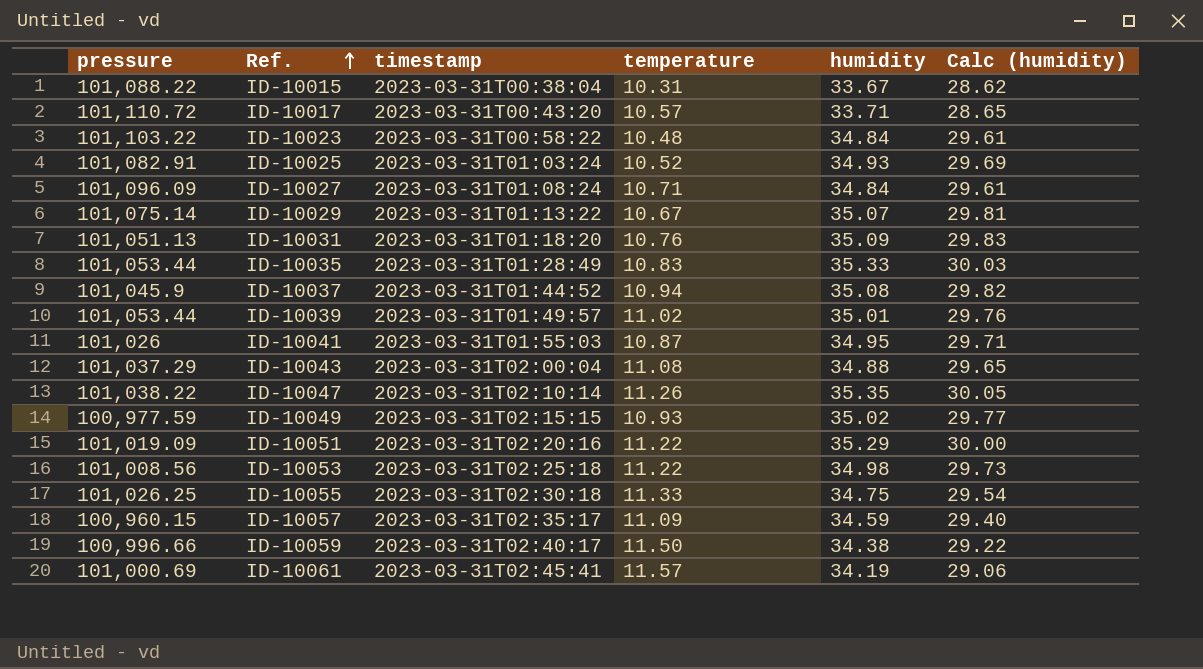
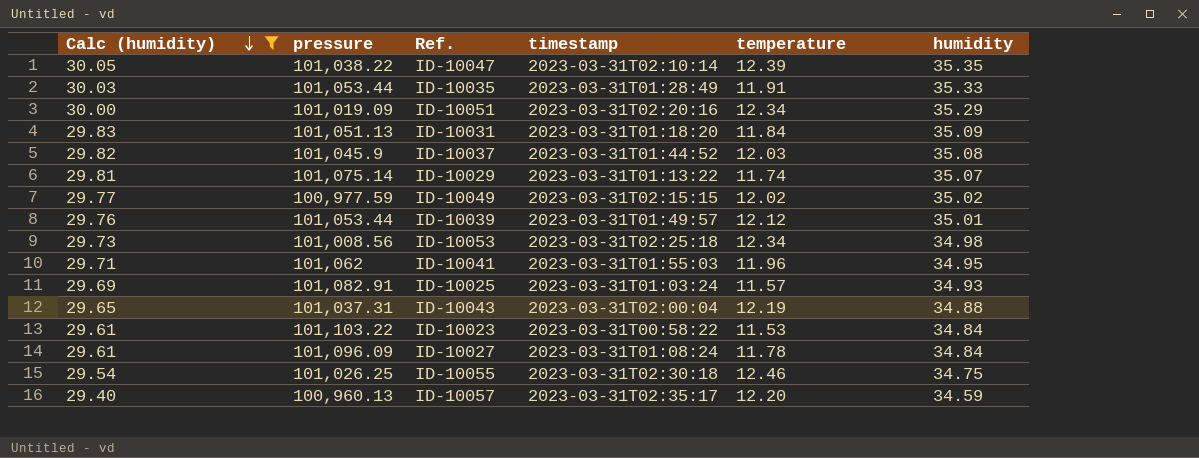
filter: none -> Calc (humidity) >= 29.40
row order: Ref. ascending -> Calc (humidity) descending
column Calc (humidity) | position: 6 -> 1
ID-10047 | temperature: 11.26 -> 12.39
ID-10035 | temperature: 10.83 -> 11.91
ID-10051 | temperature: 11.22 -> 12.34
ID-10031 | temperature: 10.76 -> 11.84
ID-10037 | temperature: 10.94 -> 12.03
ID-10029 | temperature: 10.67 -> 11.74
ID-10049 | temperature: 10.93 -> 12.02
ID-10039 | temperature: 11.02 -> 12.12
ID-10053 | temperature: 11.22 -> 12.34
ID-10041 | pressure: 101,026 -> 101,062
ID-10041 | temperature: 10.87 -> 11.96
ID-10025 | temperature: 10.52 -> 11.57
ID-10043 | pressure: 101,037.29 -> 101,037.31
ID-10043 | temperature: 11.08 -> 12.19
ID-10023 | temperature: 10.48 -> 11.53
ID-10027 | temperature: 10.71 -> 11.78
ID-10055 | temperature: 11.33 -> 12.46
ID-10057 | pressure: 100,960.15 -> 100,960.13
ID-10057 | temperature: 11.09 -> 12.20

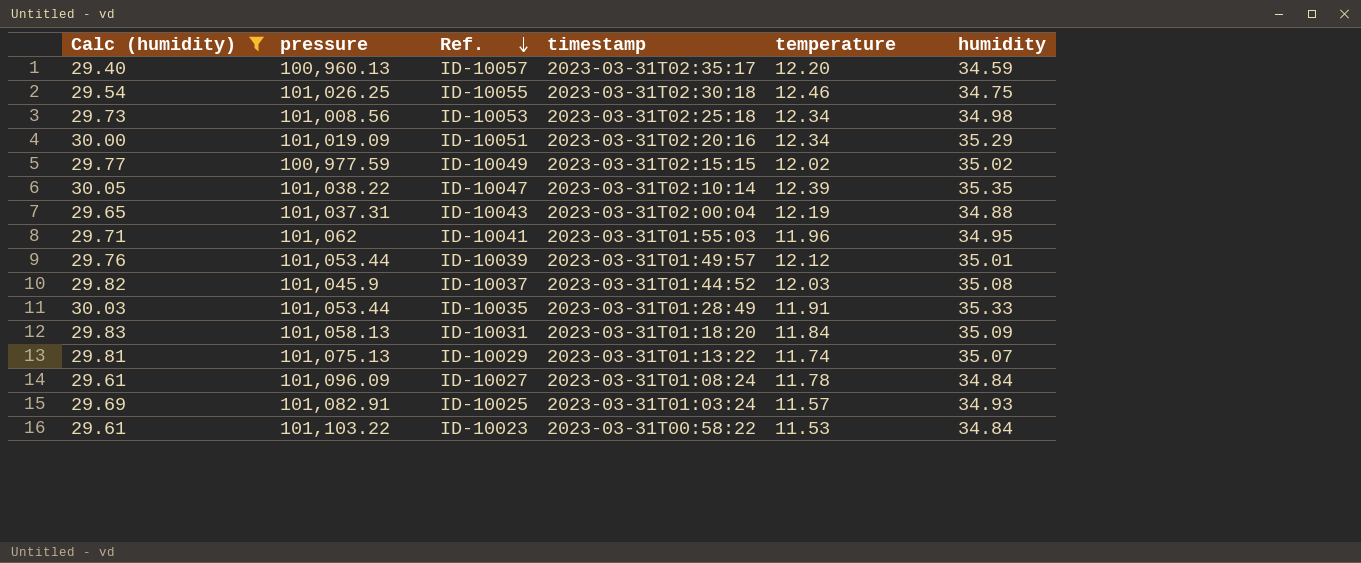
row order: Calc (humidity) descending -> Ref. descending
ID-10031 | pressure: 101,051.13 -> 101,058.13
ID-10029 | pressure: 101,075.14 -> 101,075.13

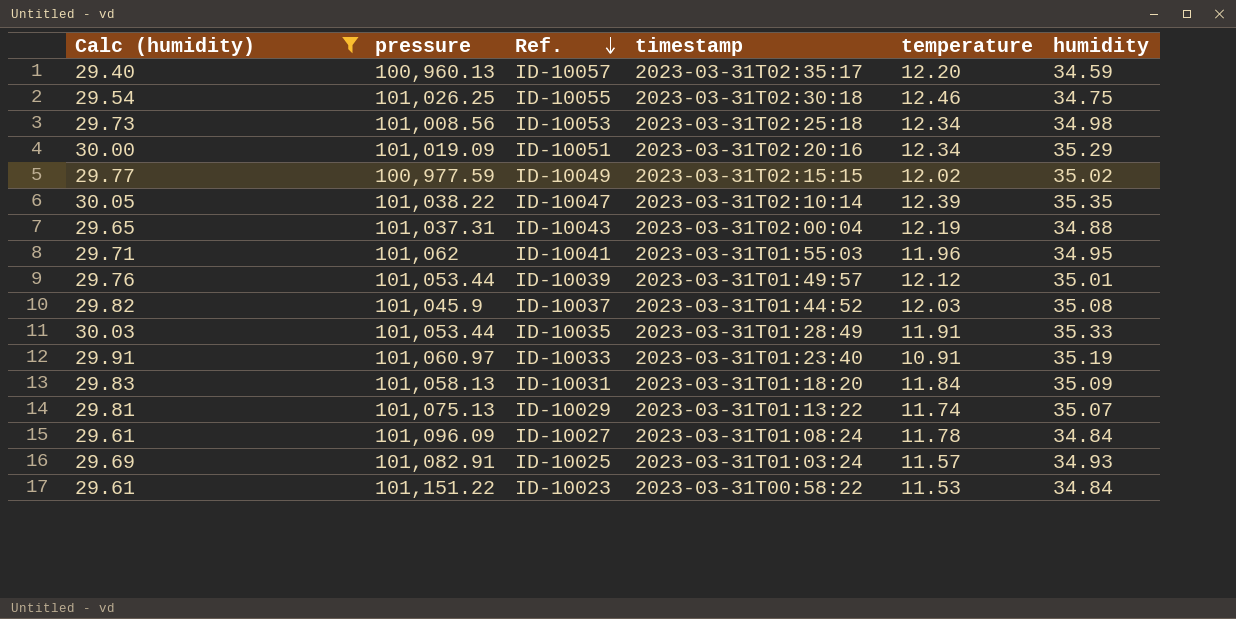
row ID-10033: none -> 29.91 | 101,060.97 | 2023-03-31T01:23:40 | 10.91 | 35.19
ID-10023 | pressure: 101,103.22 -> 101,151.22

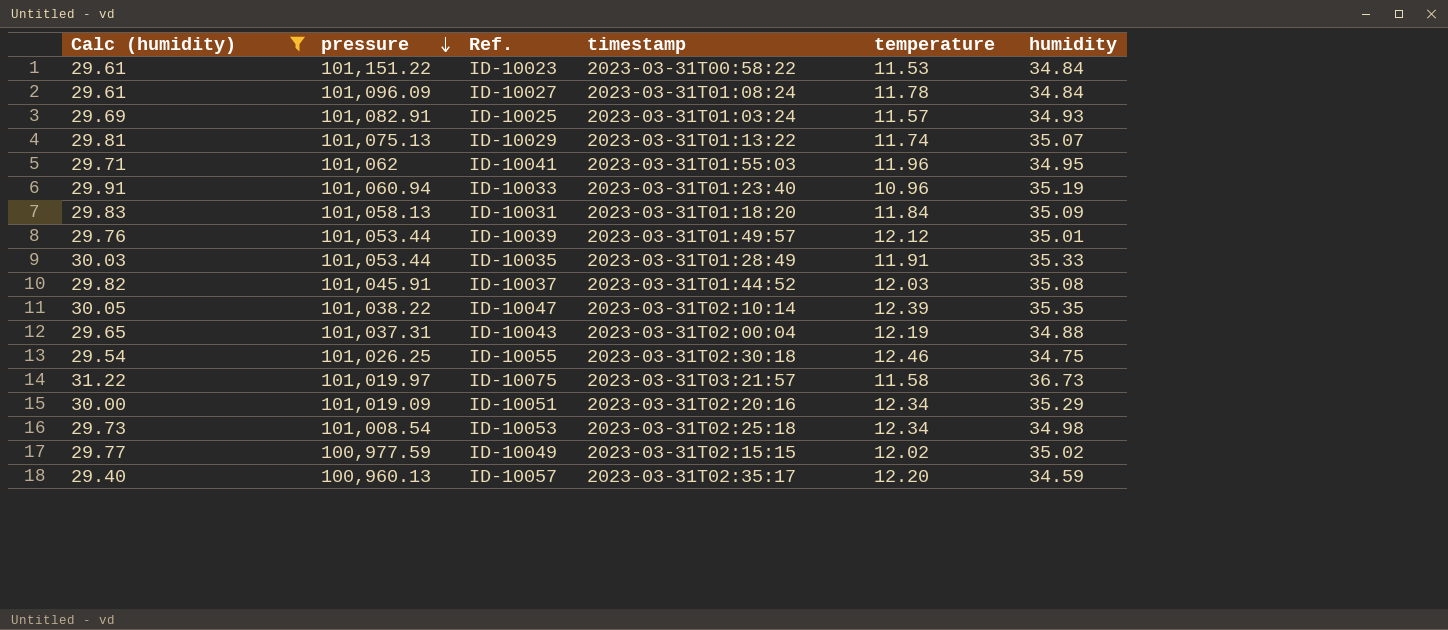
row order: Ref. descending -> pressure descending
ID-10033 | pressure: 101,060.97 -> 101,060.94
ID-10033 | temperature: 10.91 -> 10.96
ID-10037 | pressure: 101,045.9 -> 101,045.91
row ID-10075: none -> 31.22 | 101,019.97 | 2023-03-31T03:21:57 | 11.58 | 36.73
ID-10053 | pressure: 101,008.56 -> 101,008.54

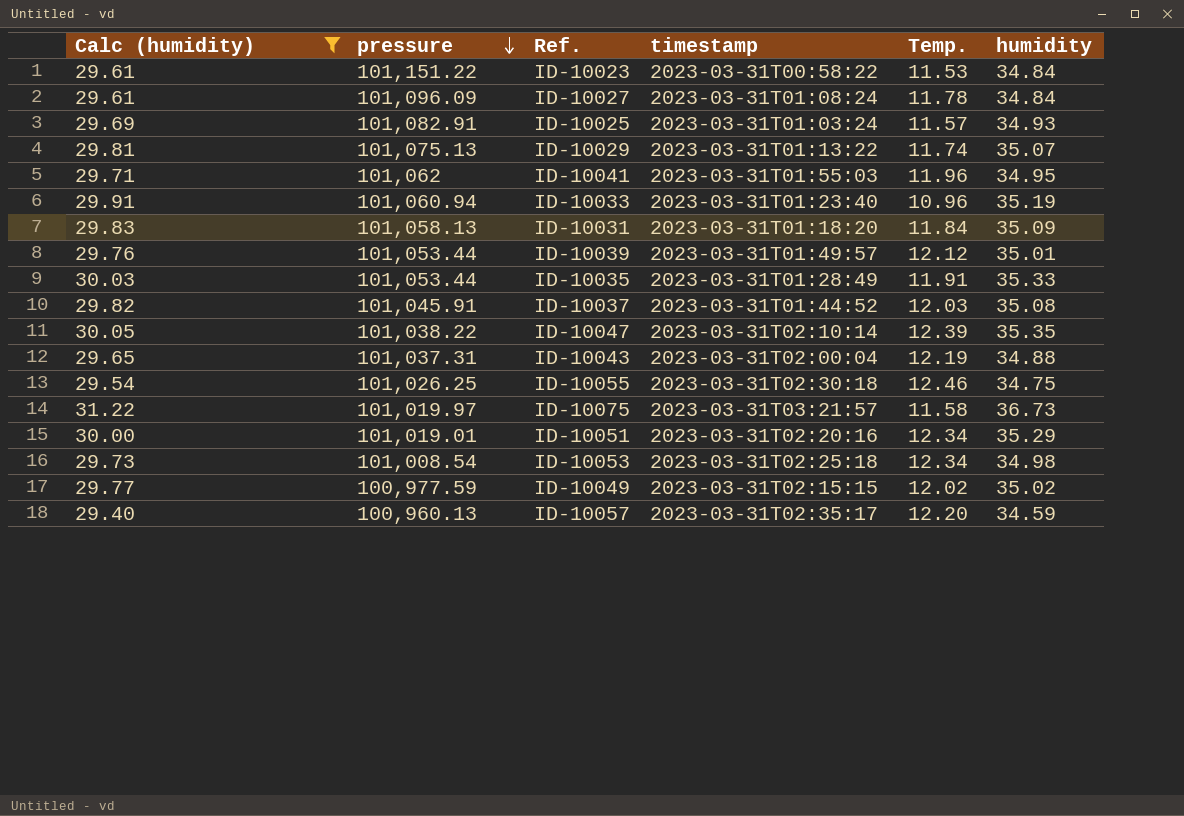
column name: temperature -> Temp.
ID-10051 | pressure: 101,019.09 -> 101,019.01

